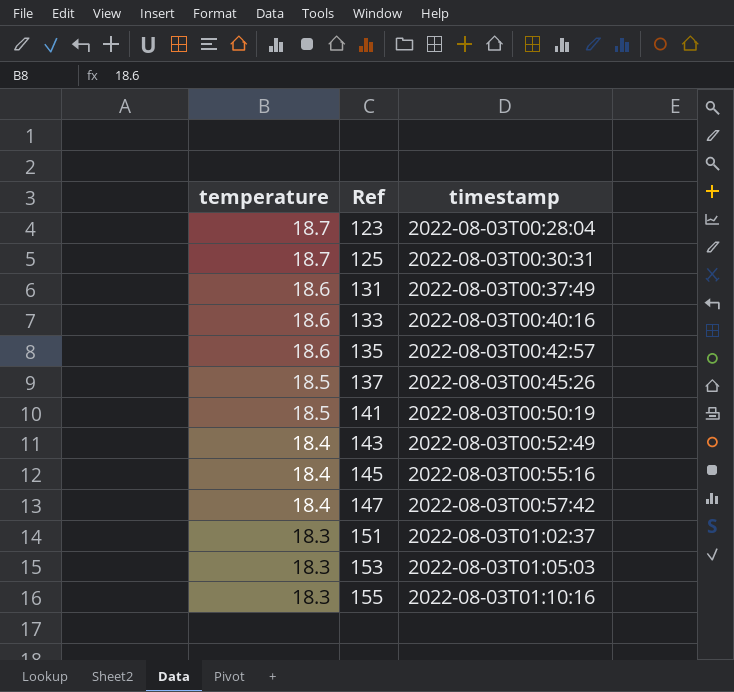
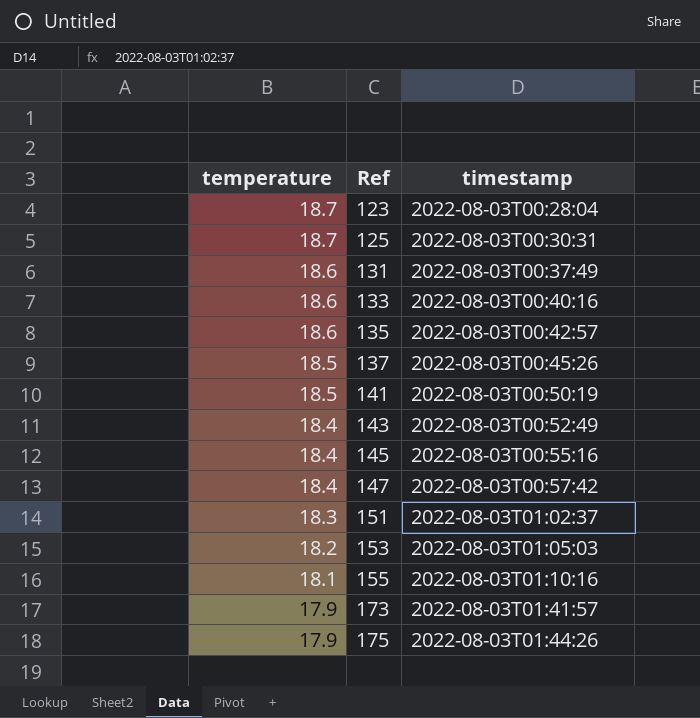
153 | temperature: 18.3 -> 18.2
155 | temperature: 18.3 -> 18.1
row 173: none -> 17.9 | 2022-08-03T01:41:57
row 175: none -> 17.9 | 2022-08-03T01:44:26

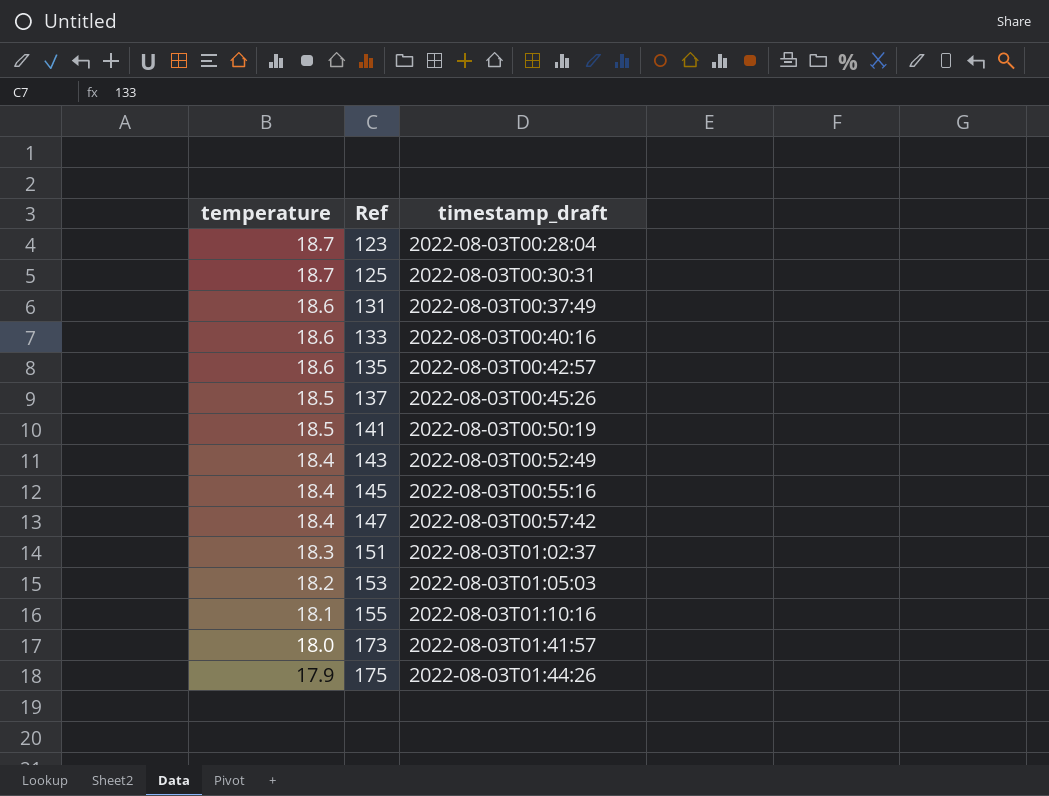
column name: timestamp -> timestamp_draft
173 | temperature: 17.9 -> 18.0

